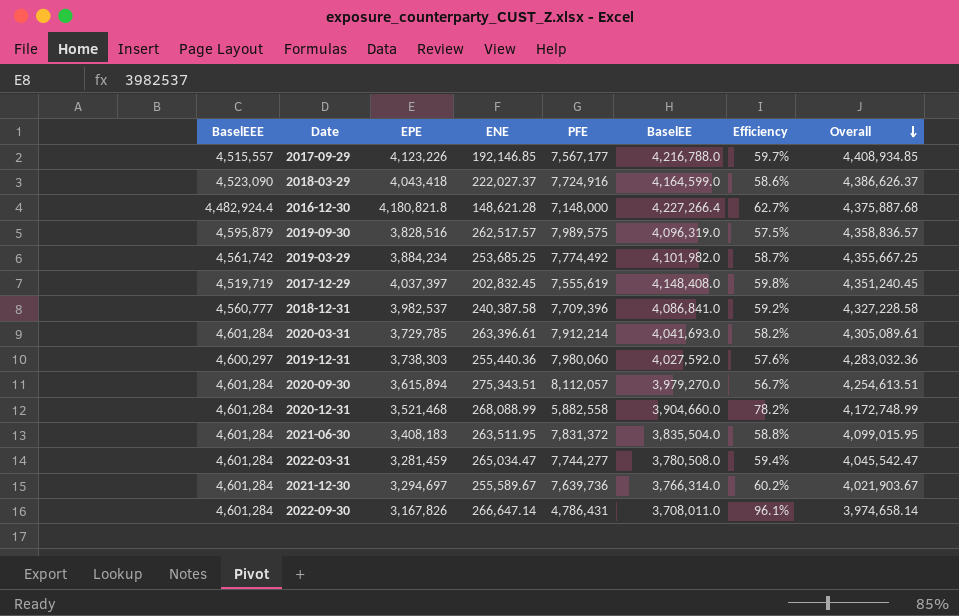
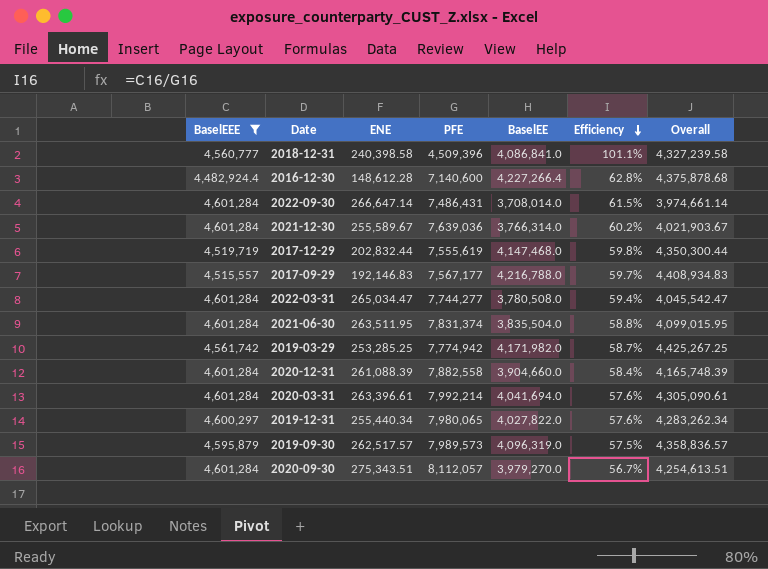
filter: none -> BaselEEE != 4,523,090
row order: Overall descending -> Efficiency descending
column EPE | position: 3 -> none
2018-12-31 | ENE: 240,387.58 -> 240,398.58
2018-12-31 | PFE: 7,709,396 -> 4,509,396
2018-12-31 | Efficiency: 59.2% -> 101.1%
2018-12-31 | Overall: 4,327,228.58 -> 4,327,239.58
2016-12-30 | ENE: 148,621.28 -> 148,612.28
2016-12-30 | PFE: 7,148,000 -> 7,140,600
2016-12-30 | Efficiency: 62.7% -> 62.8%
2016-12-30 | Overall: 4,375,887.68 -> 4,375,878.68
2022-09-30 | PFE: 4,786,431 -> 7,486,431
2022-09-30 | BaselEE: 3,708,011.0 -> 3,708,014.0
2022-09-30 | Efficiency: 96.1% -> 61.5%
2022-09-30 | Overall: 3,974,658.14 -> 3,974,661.14
2021-12-30 | PFE: 7,639,736 -> 7,639,036
2017-12-29 | ENE: 202,832.45 -> 202,832.44
2017-12-29 | BaselEE: 4,148,408.0 -> 4,147,468.0
2017-12-29 | Overall: 4,351,240.45 -> 4,350,300.44
2017-09-29 | ENE: 192,146.85 -> 192,146.83
2017-09-29 | Overall: 4,408,934.85 -> 4,408,934.83
2021-06-30 | PFE: 7,831,372 -> 7,831,374
2019-03-29 | ENE: 253,685.25 -> 253,285.25
2019-03-29 | PFE: 7,774,492 -> 7,774,942
2019-03-29 | BaselEE: 4,101,982.0 -> 4,171,982.0
2019-03-29 | Overall: 4,355,667.25 -> 4,425,267.25
2020-12-31 | ENE: 268,088.99 -> 261,088.39
2020-12-31 | PFE: 5,882,558 -> 7,882,558
2020-12-31 | Efficiency: 78.2% -> 58.4%
2020-12-31 | Overall: 4,172,748.99 -> 4,165,748.39
2020-03-31 | PFE: 7,912,214 -> 7,992,214
2020-03-31 | BaselEE: 4,041,693.0 -> 4,041,694.0
2020-03-31 | Efficiency: 58.2% -> 57.6%
2020-03-31 | Overall: 4,305,089.61 -> 4,305,090.61
2019-12-31 | ENE: 255,440.36 -> 255,440.34
2019-12-31 | PFE: 7,980,060 -> 7,980,065
2019-12-31 | BaselEE: 4,027,592.0 -> 4,027,822.0
2019-12-31 | Overall: 4,283,032.36 -> 4,283,262.34
2019-09-30 | PFE: 7,989,575 -> 7,989,573

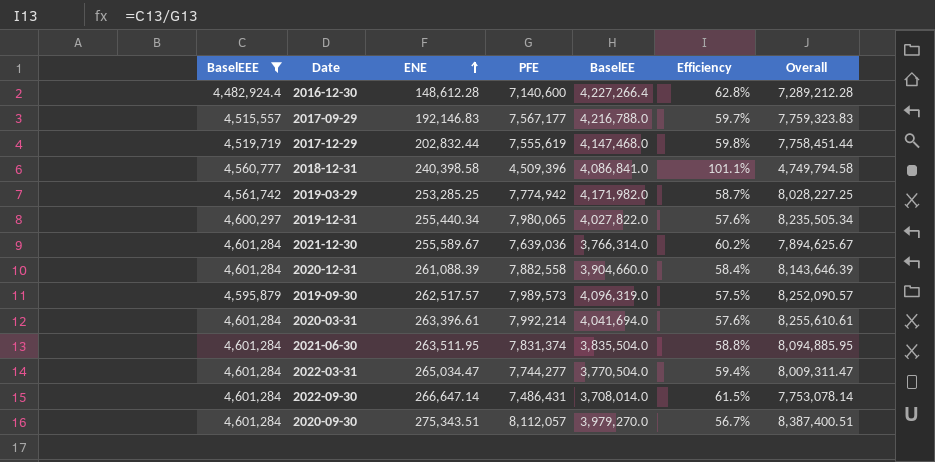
row order: Efficiency descending -> ENE ascending
column Overall | formula: [ENE] + [BaselEE] -> [ENE] + [PFE]
2022-03-31 | BaselEE: 3,780,508.0 -> 3,770,504.0

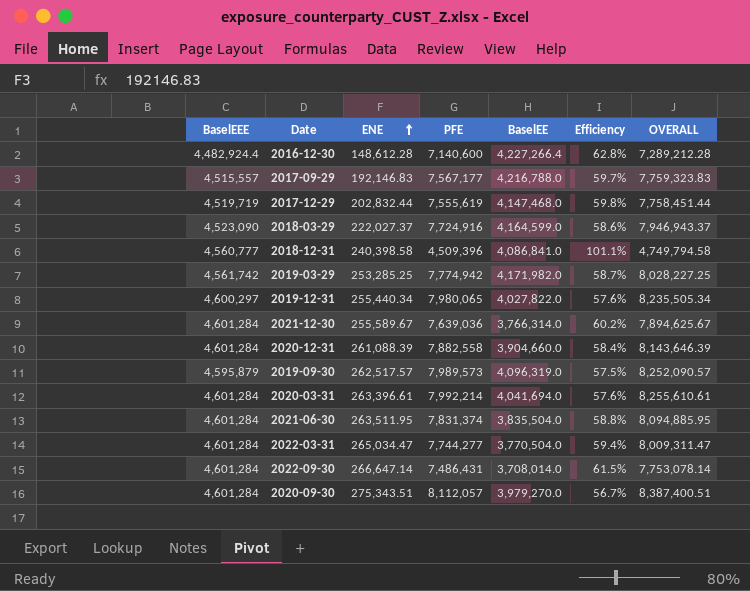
filter: BaselEEE != 4,523,090 -> none
column name: Overall -> OVERALL

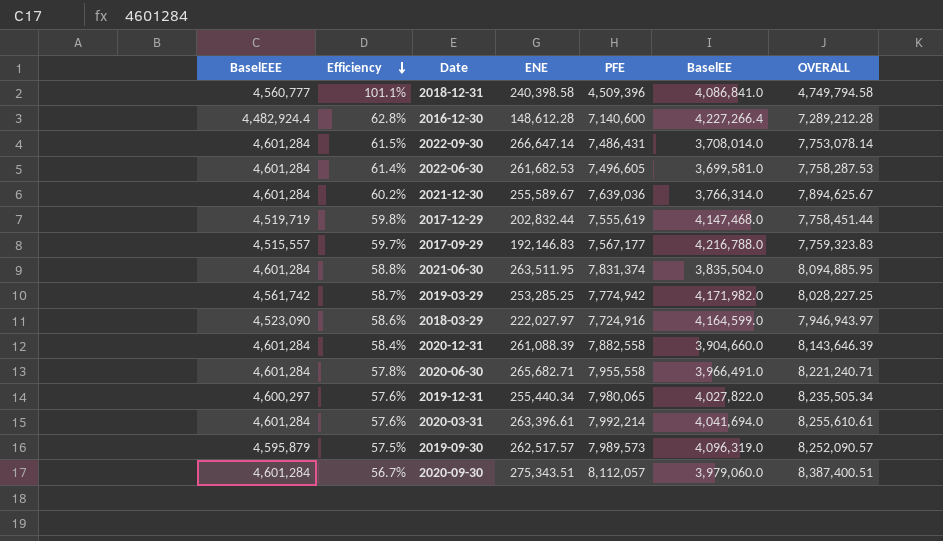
row order: ENE ascending -> Efficiency descending
column Efficiency | position: 6 -> 2
row 2022-03-31: 4,601,284 | 265,034.47 | 7,744,277 | 3,770,504.0 | 59.4% | 8,009,311.47 -> none
row 2022-06-30: none -> 4,601,284 | 61.4% | 261,682.53 | 7,496,605 | 3,699,581.0 | 7,758,287.53
2018-03-29 | ENE: 222,027.37 -> 222,027.97
2018-03-29 | OVERALL: 7,946,943.37 -> 7,946,943.97
row 2020-06-30: none -> 4,601,284 | 57.8% | 265,682.71 | 7,955,558 | 3,966,491.0 | 8,221,240.71
2020-09-30 | BaselEE: 3,979,270.0 -> 3,979,060.0

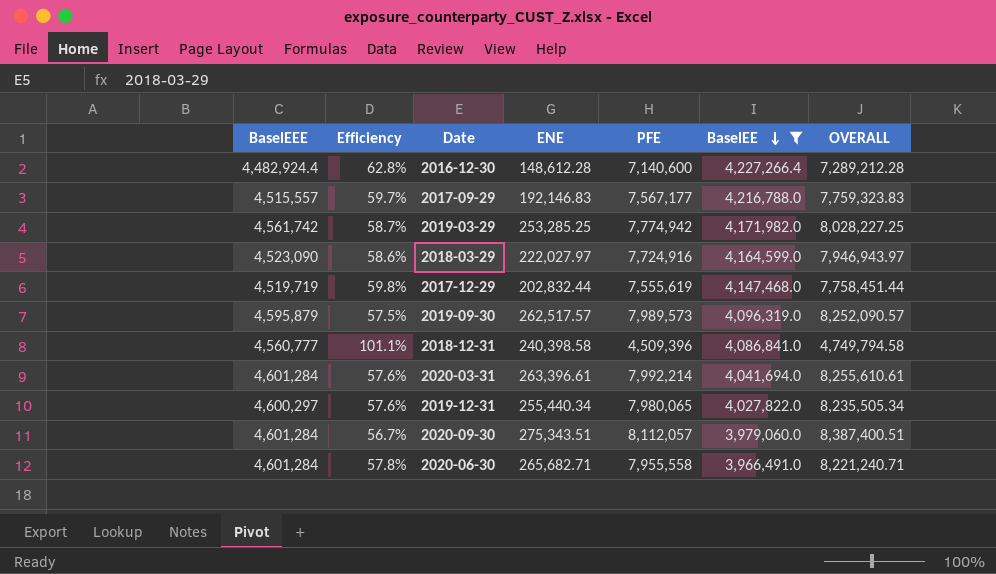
filter: none -> BaselEE >= 3,966,491.0
row order: Efficiency descending -> BaselEE descending

